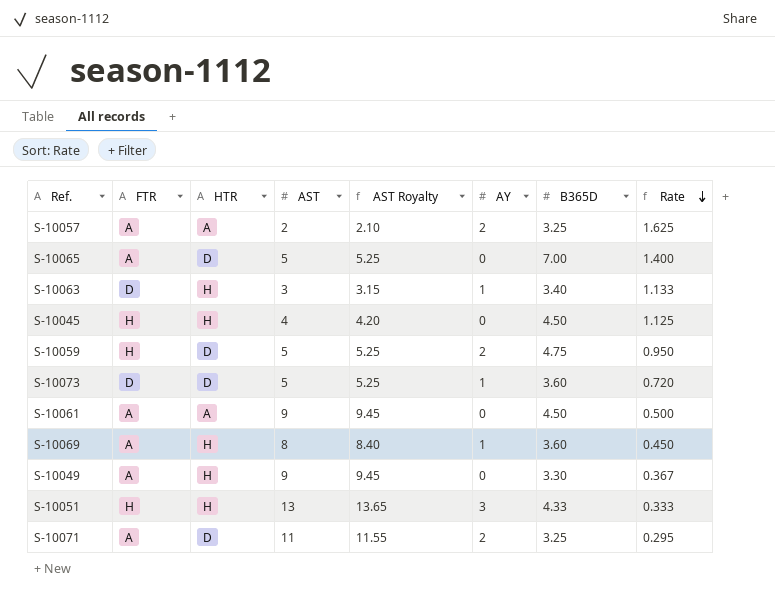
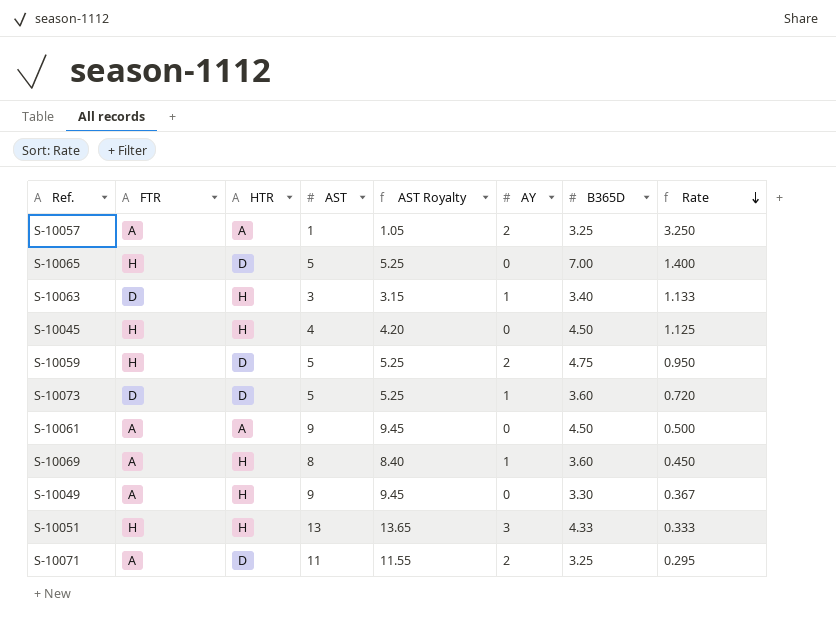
S-10057 | AST: 2 -> 1
S-10057 | AST Royalty: 2.10 -> 1.05
S-10057 | Rate: 1.625 -> 3.250
S-10065 | FTR: A -> H

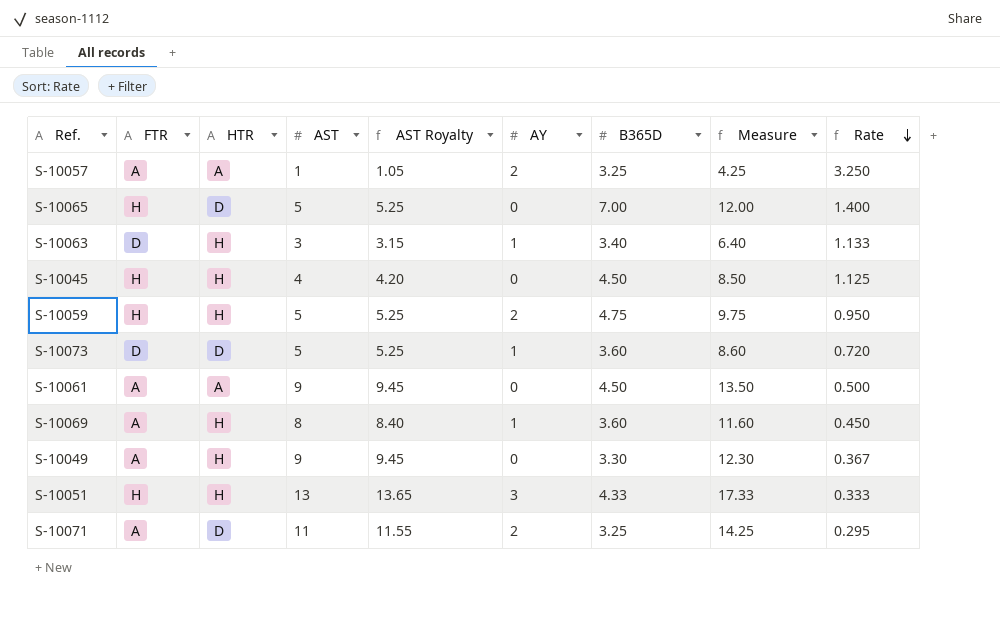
column Measure | formula: none -> [AST] + [B365D]
S-10059 | HTR: D -> H

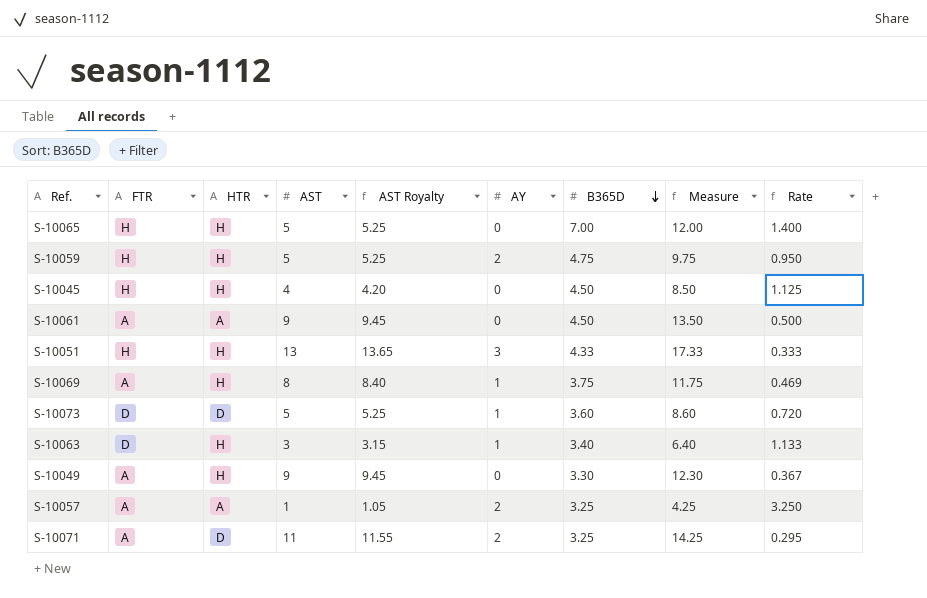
row order: Rate descending -> B365D descending
S-10065 | HTR: D -> H
S-10069 | B365D: 3.60 -> 3.75
S-10069 | Measure: 11.60 -> 11.75
S-10069 | Rate: 0.450 -> 0.469

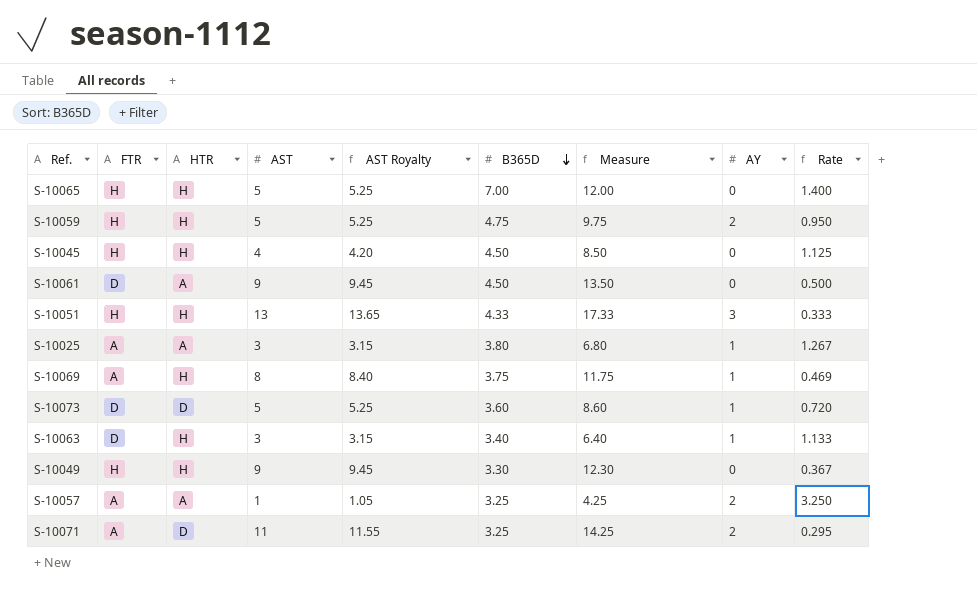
column AY | position: 6 -> 8
S-10061 | FTR: A -> D
row S-10025: none -> A | A | 3 | 3.15 | 3.80 | 6.80 | 1 | 1.267
S-10049 | FTR: A -> H

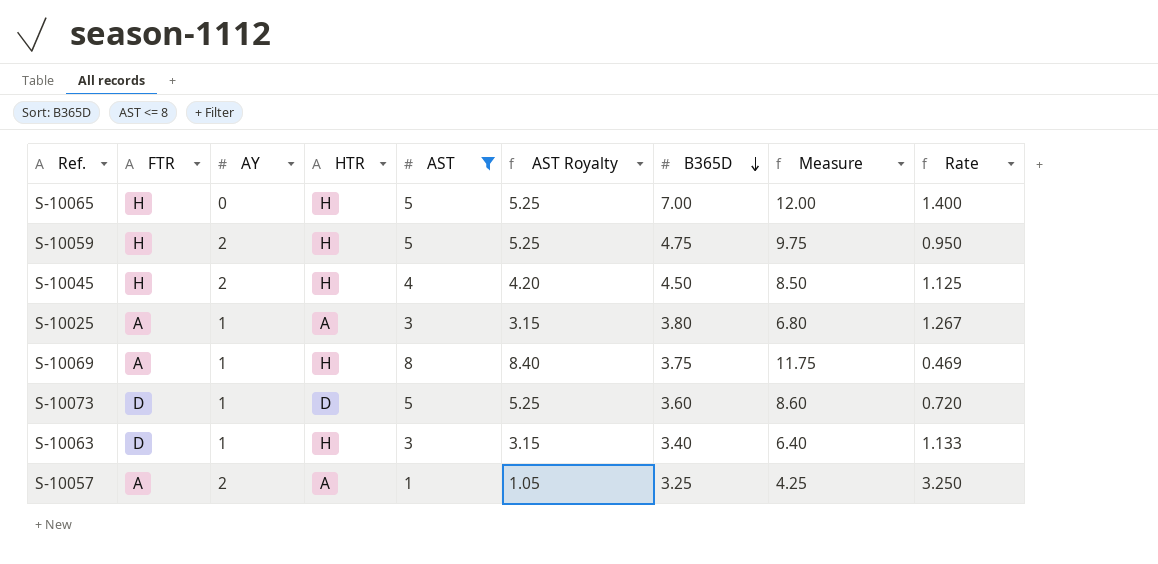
filter: none -> AST <= 8
column AY | position: 8 -> 3
S-10045 | AY: 0 -> 2

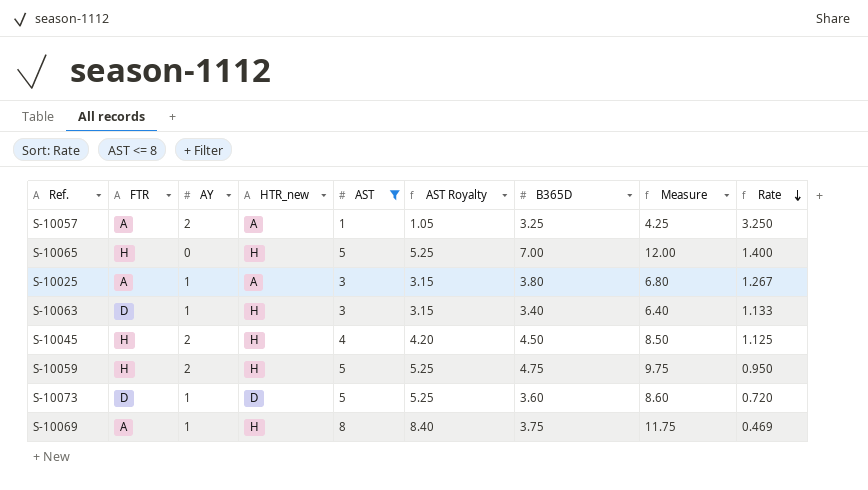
row order: B365D descending -> Rate descending
column name: HTR -> HTR_new

